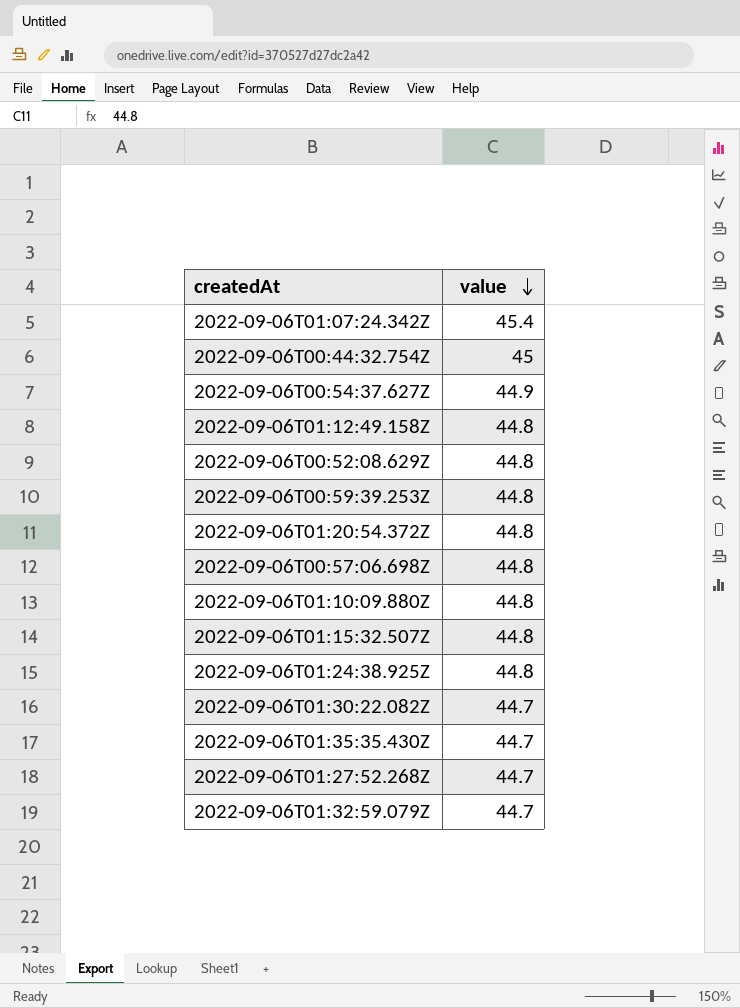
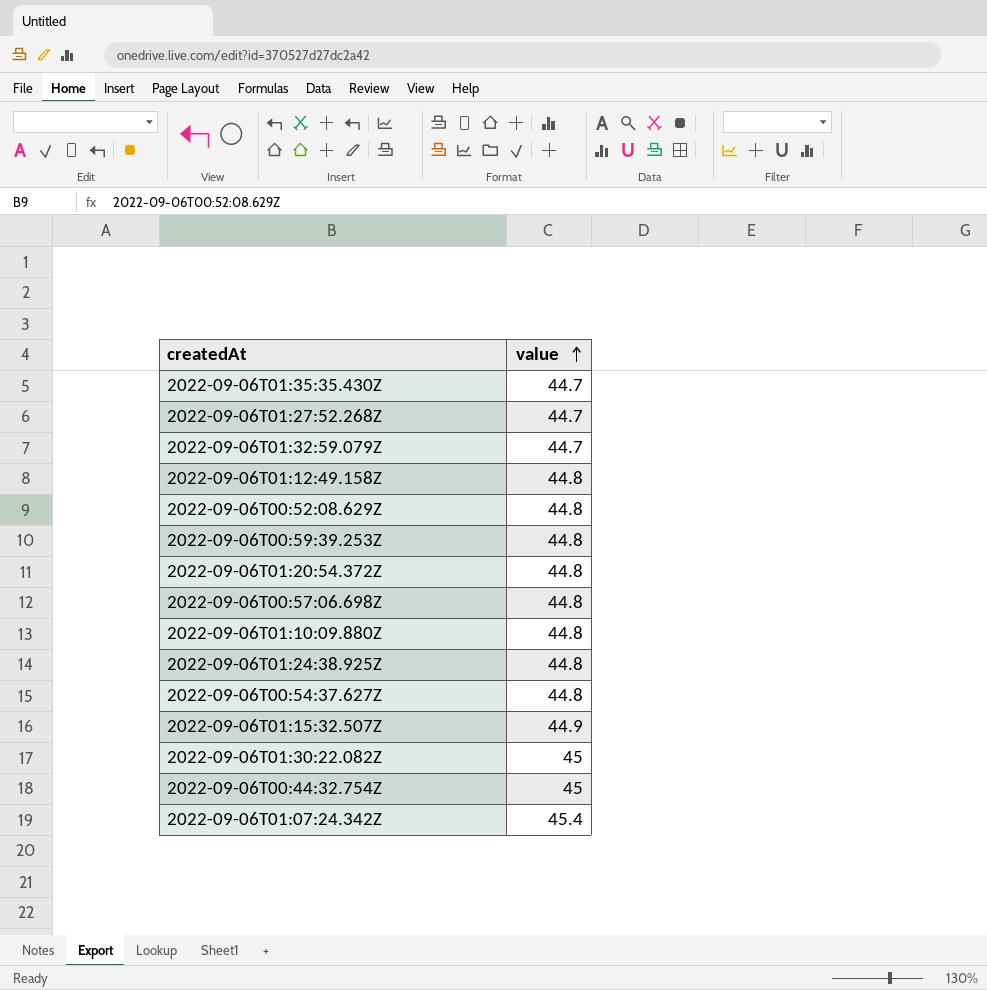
row order: value descending -> value ascending
2022-09-06T00:54:37.627Z | value: 44.9 -> 44.8
2022-09-06T01:15:32.507Z | value: 44.8 -> 44.9
2022-09-06T01:30:22.082Z | value: 44.7 -> 45

